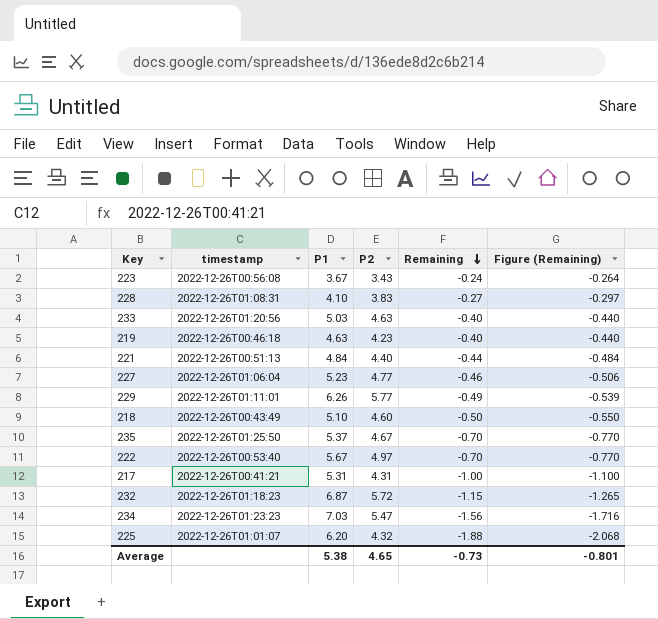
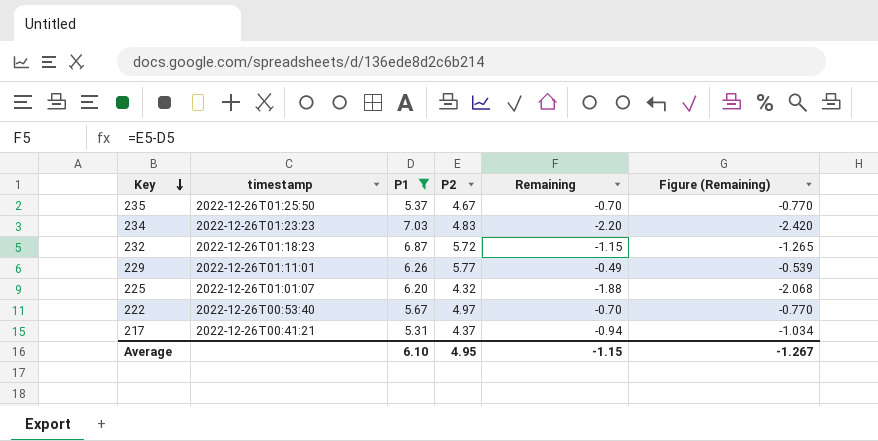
filter: none -> P1 >= 5.31
row order: Remaining descending -> Key descending
234 | P2: 5.47 -> 4.83
234 | Remaining: -1.56 -> -2.20
234 | Figure (Remaining): -1.716 -> -2.420
217 | P2: 4.31 -> 4.37
217 | Remaining: -1.00 -> -0.94
217 | Figure (Remaining): -1.100 -> -1.034
Average | P1: 5.38 -> 6.10
Average | P2: 4.65 -> 4.95
Average | Remaining: -0.73 -> -1.15
Average | Figure (Remaining): -0.801 -> -1.267

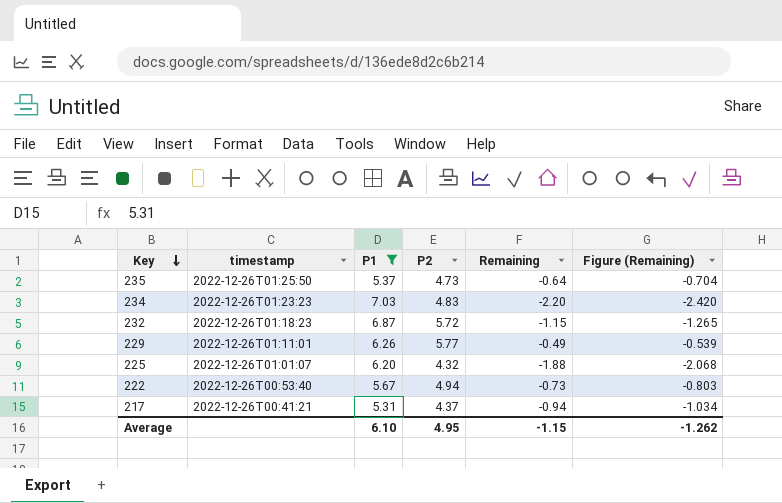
235 | P2: 4.67 -> 4.73
235 | Remaining: -0.70 -> -0.64
235 | Figure (Remaining): -0.770 -> -0.704
222 | P2: 4.97 -> 4.94
222 | Remaining: -0.70 -> -0.73
222 | Figure (Remaining): -0.770 -> -0.803
Average | Figure (Remaining): -1.267 -> -1.262

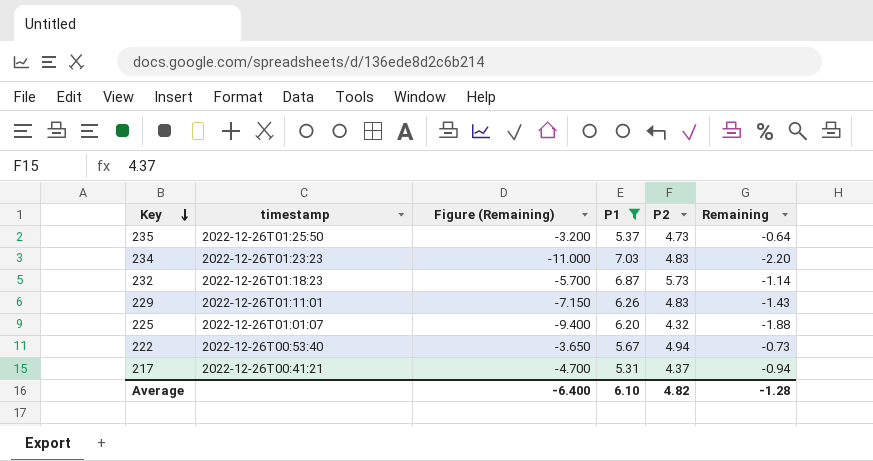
column Figure (Remaining) | formula: [Remaining] * 1.1 -> [Remaining] * 5
column Figure (Remaining) | position: 6 -> 3
232 | P2: 5.72 -> 5.73
232 | Remaining: -1.15 -> -1.14
229 | P2: 5.77 -> 4.83
229 | Remaining: -0.49 -> -1.43
Average | Figure (Remaining): -1.262 -> -6.400
Average | P2: 4.95 -> 4.82
Average | Remaining: -1.15 -> -1.28

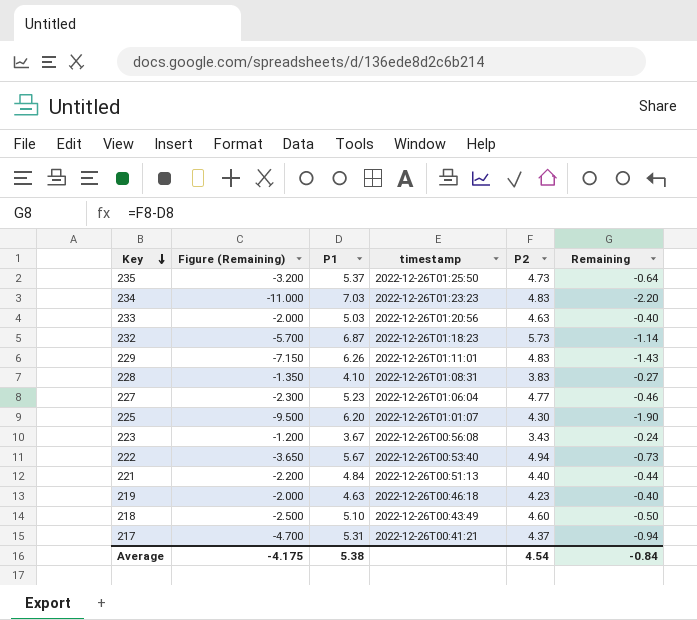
filter: P1 >= 5.31 -> none
column timestamp | position: 2 -> 4
225 | Figure (Remaining): -9.400 -> -9.500
225 | P2: 4.32 -> 4.30
225 | Remaining: -1.88 -> -1.90
Average | Figure (Remaining): -6.400 -> -4.175
Average | P1: 6.10 -> 5.38
Average | P2: 4.82 -> 4.54
Average | Remaining: -1.28 -> -0.84

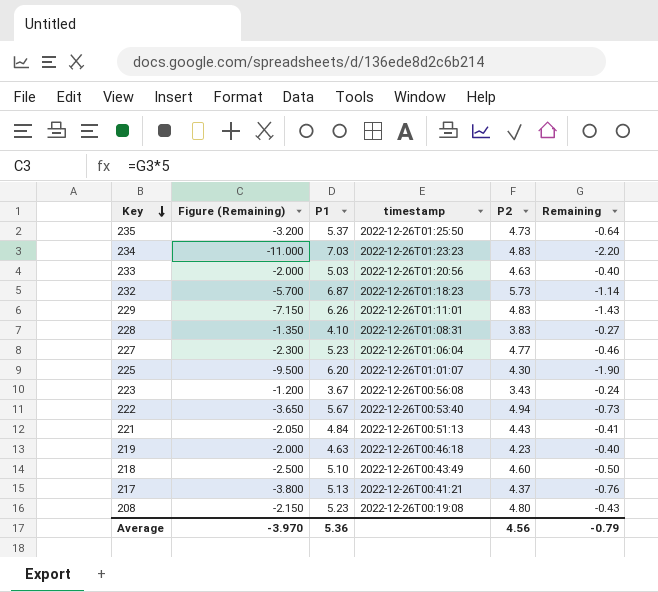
221 | Figure (Remaining): -2.200 -> -2.050
221 | P2: 4.40 -> 4.43
221 | Remaining: -0.44 -> -0.41
217 | Figure (Remaining): -4.700 -> -3.800
217 | P1: 5.31 -> 5.13
217 | Remaining: -0.94 -> -0.76
row 208: none -> -2.150 | 5.23 | 2022-12-26T00:19:08 | 4.80 | -0.43
Average | Figure (Remaining): -4.175 -> -3.970
Average | P1: 5.38 -> 5.36
Average | P2: 4.54 -> 4.56
Average | Remaining: -0.84 -> -0.79

